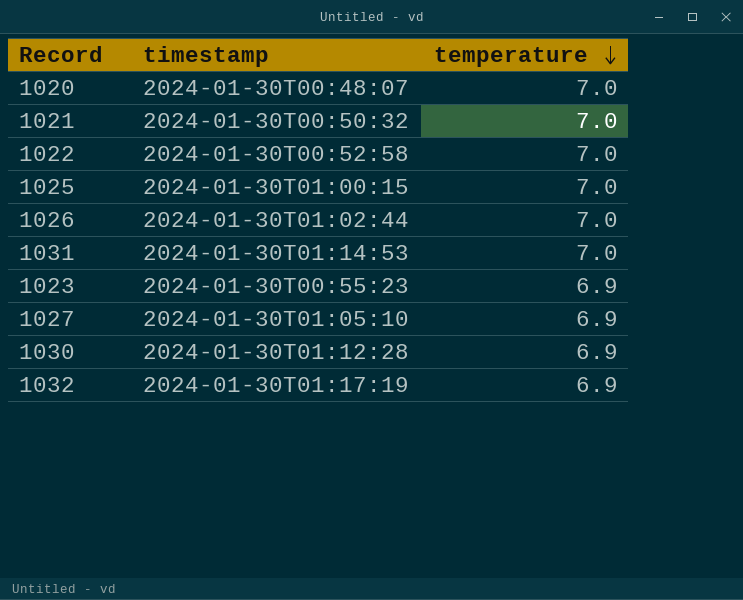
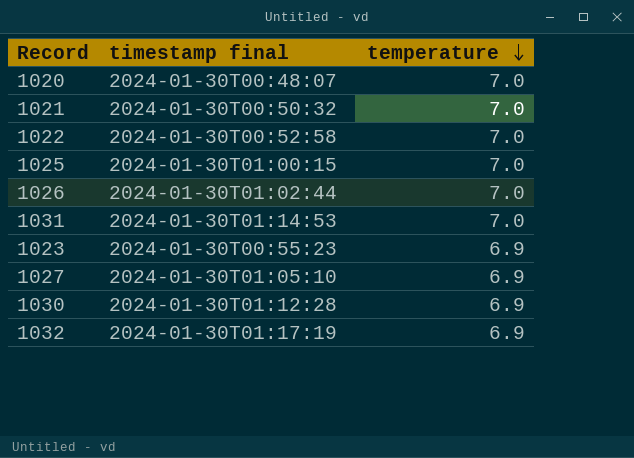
column name: timestamp -> timestamp final

